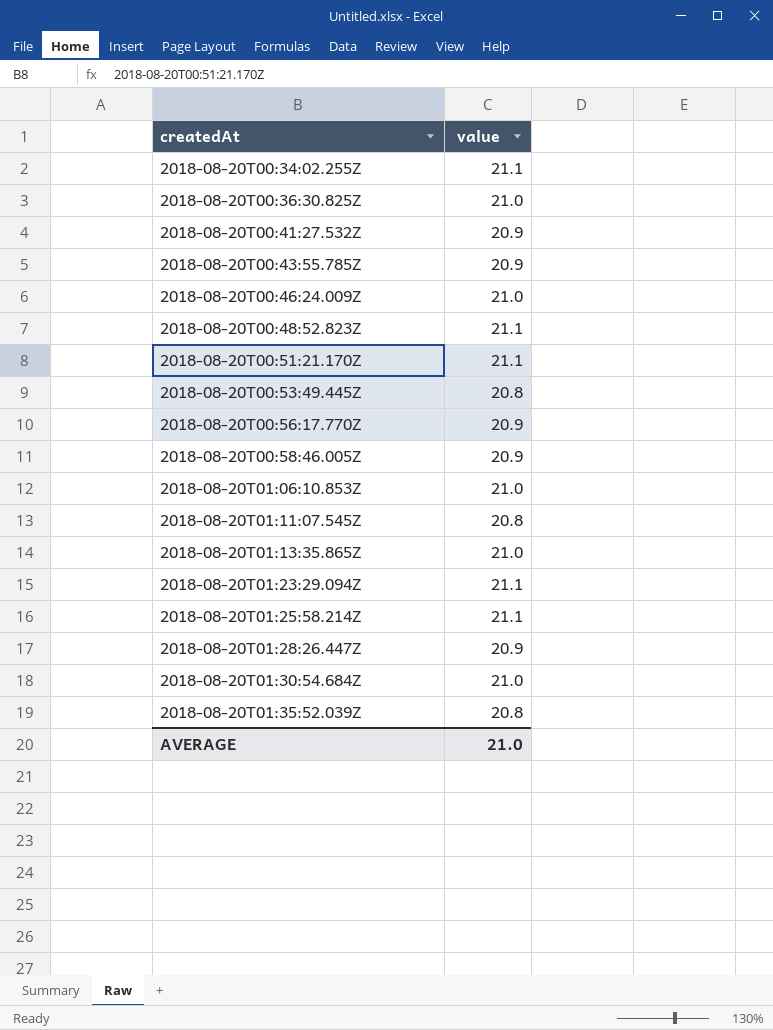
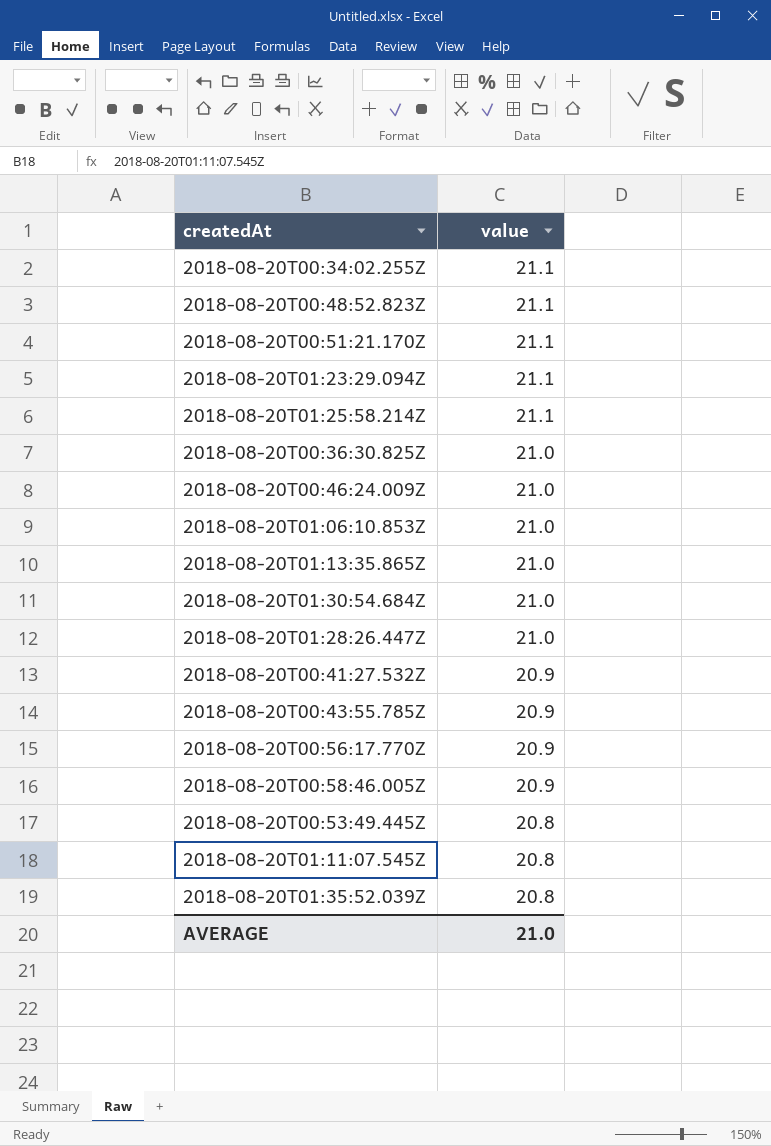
row order: createdAt ascending -> value descending
2018-08-20T01:28:26.447Z | value: 20.9 -> 21.0

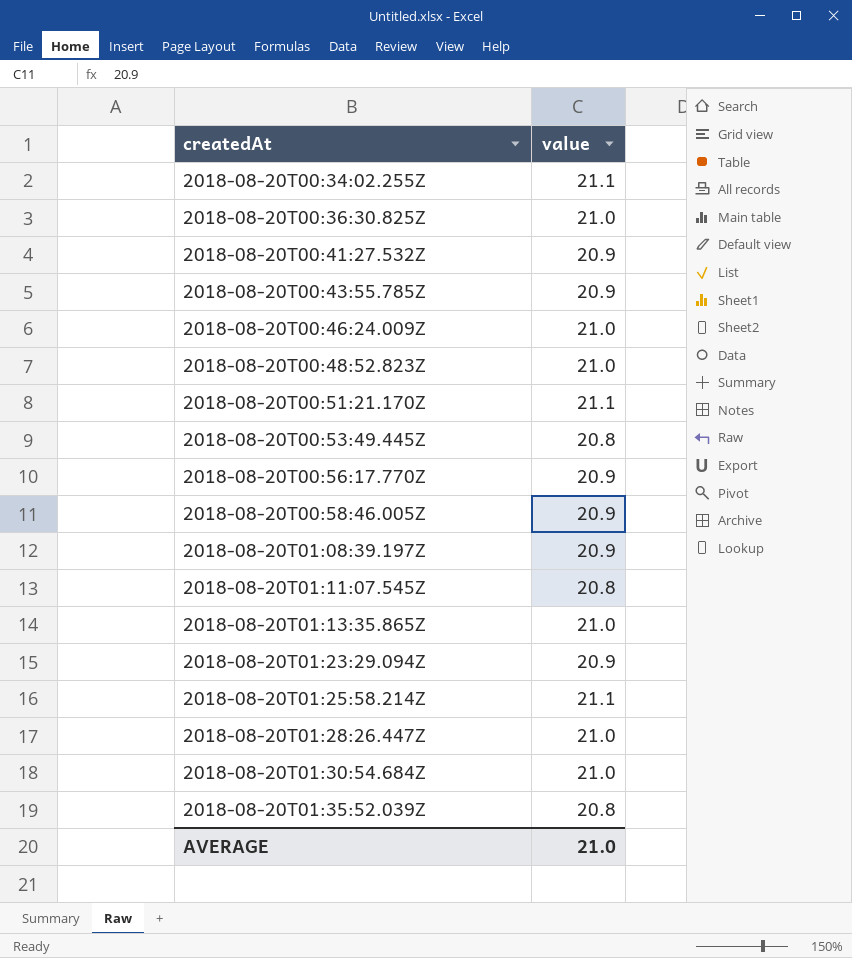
row order: value descending -> createdAt ascending
row 2018-08-20T01:06:10.853Z: 21.0 -> none
2018-08-20T00:48:52.823Z | value: 21.1 -> 21.0
row 2018-08-20T01:08:39.197Z: none -> 20.9
2018-08-20T01:23:29.094Z | value: 21.1 -> 20.9

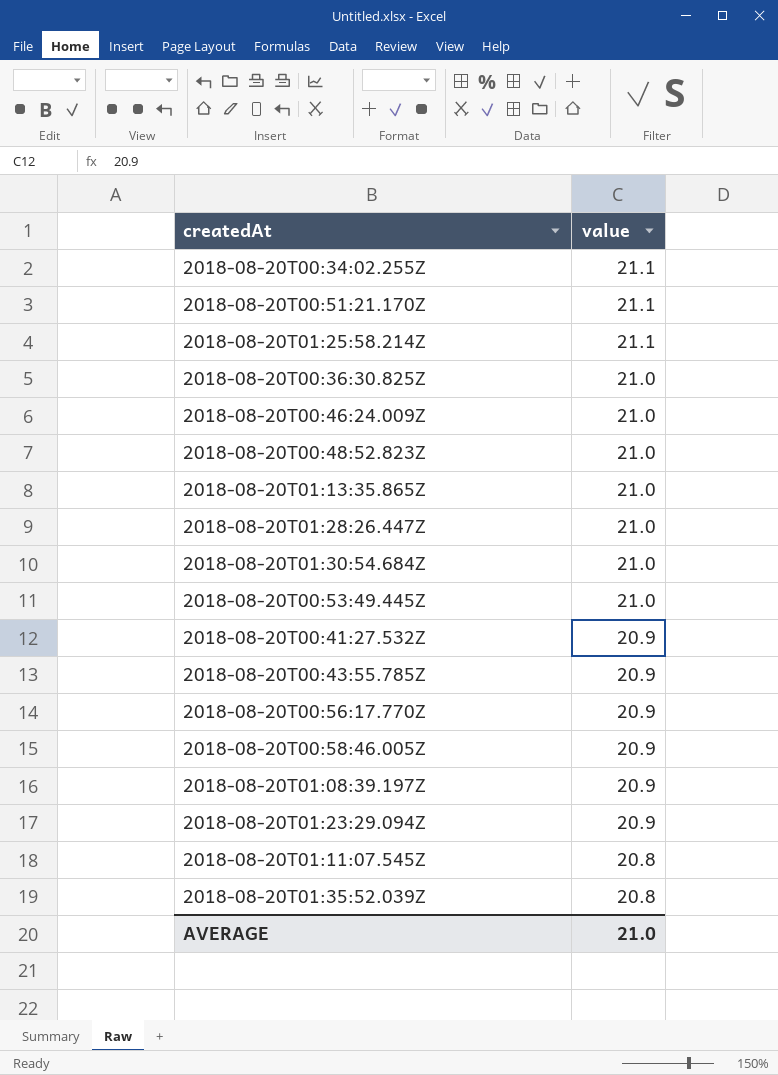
row order: createdAt ascending -> value descending
2018-08-20T00:53:49.445Z | value: 20.8 -> 21.0

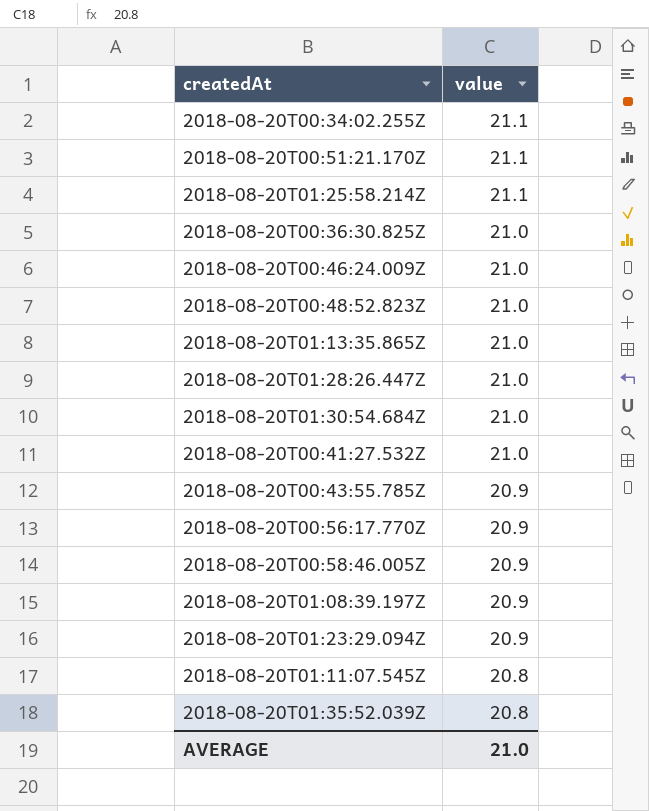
row 2018-08-20T00:53:49.445Z: 21.0 -> none
2018-08-20T00:41:27.532Z | value: 20.9 -> 21.0

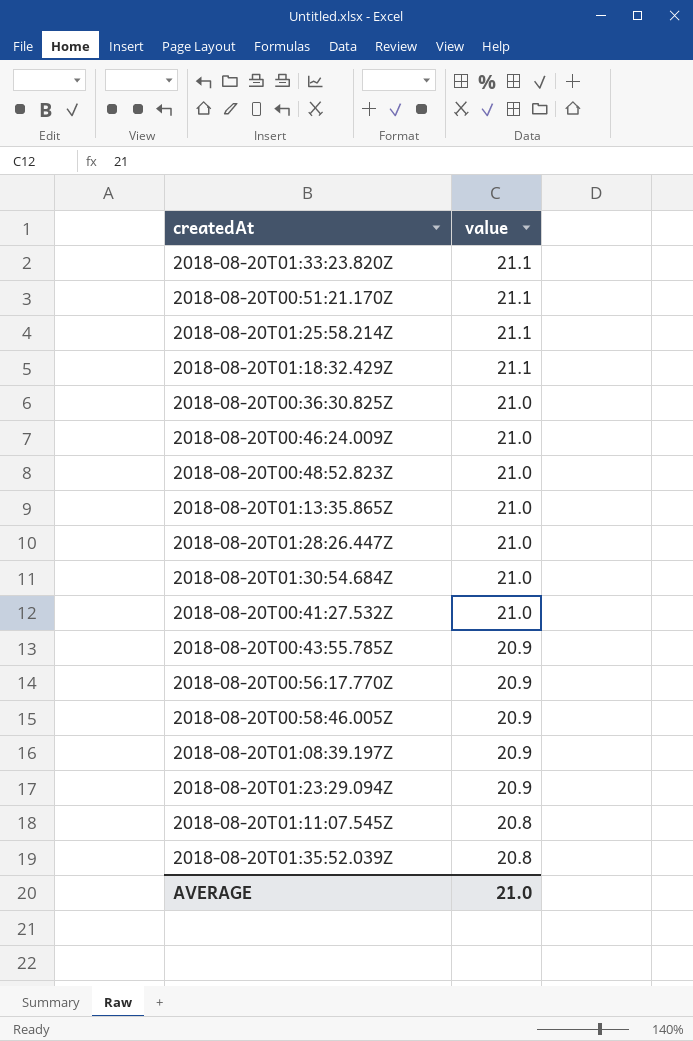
row 2018-08-20T00:34:02.255Z: 21.1 -> none
row 2018-08-20T01:33:23.820Z: none -> 21.1
row 2018-08-20T01:18:32.429Z: none -> 21.1

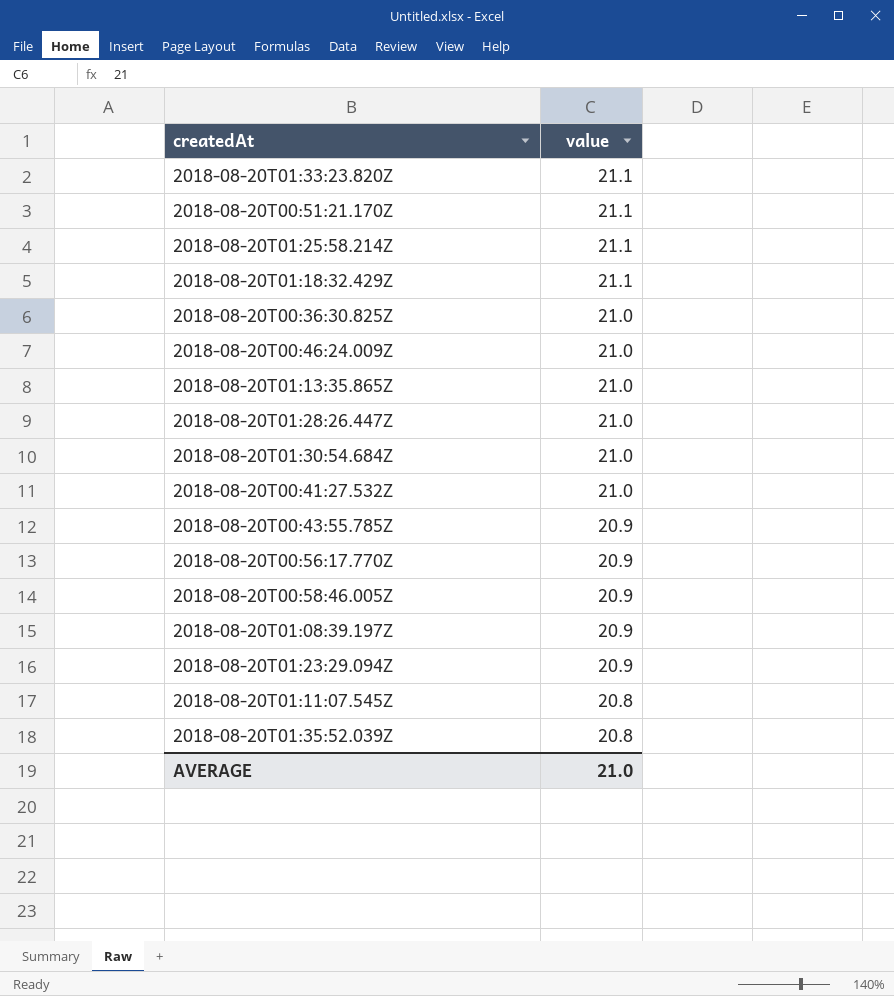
row 2018-08-20T00:48:52.823Z: 21.0 -> none

